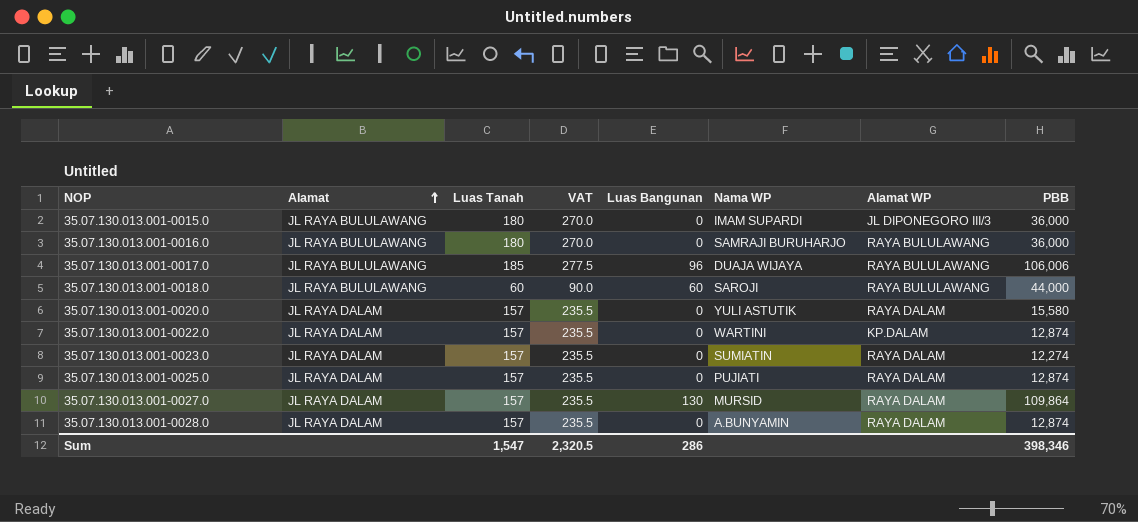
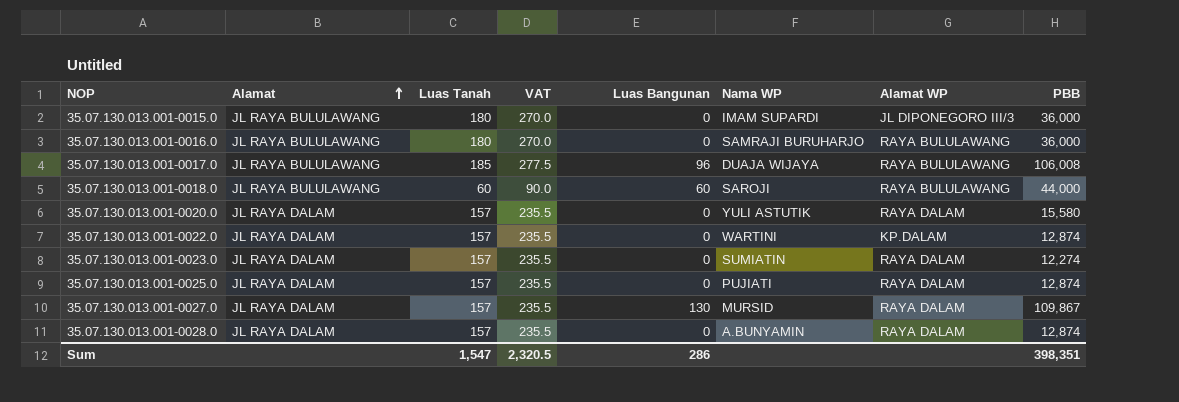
35.07.130.013.001-0017.0 | PBB: 106,006 -> 106,008
35.07.130.013.001-0027.0 | PBB: 109,864 -> 109,867
Sum | PBB: 398,346 -> 398,351

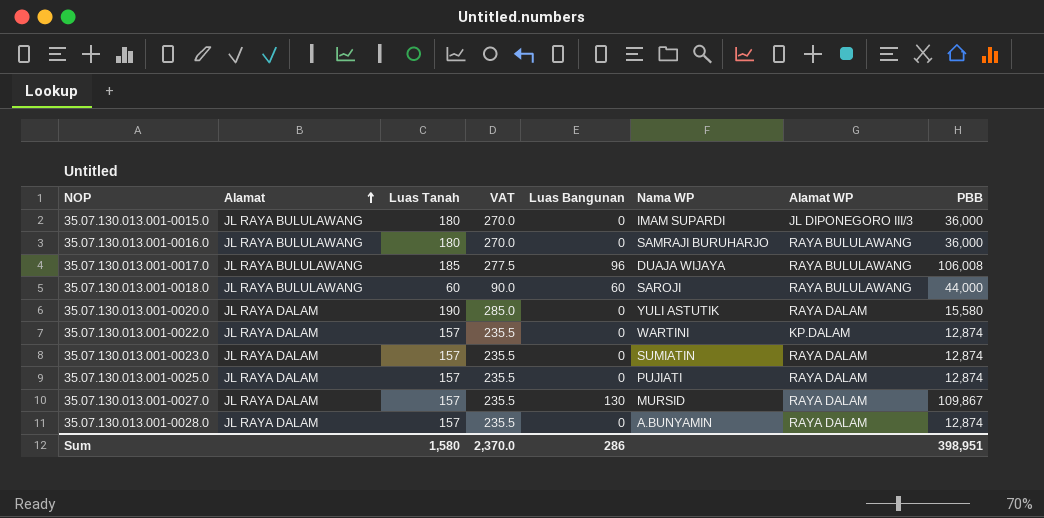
35.07.130.013.001-0020.0 | Luas Tanah: 157 -> 190
35.07.130.013.001-0020.0 | VAT: 235.5 -> 285.0
35.07.130.013.001-0023.0 | PBB: 12,274 -> 12,874
Sum | Luas Tanah: 1,547 -> 1,580
Sum | VAT: 2,320.5 -> 2,370.0
Sum | PBB: 398,351 -> 398,951

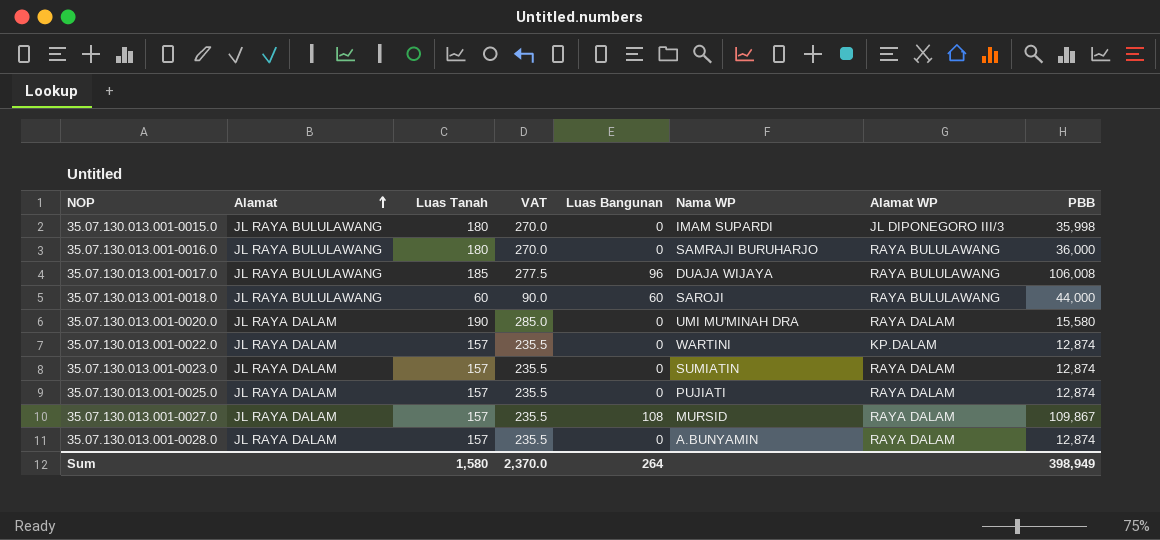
35.07.130.013.001-0015.0 | PBB: 36,000 -> 35,998
35.07.130.013.001-0020.0 | Nama WP: YULI ASTUTIK -> UMI MU'MINAH DRA
35.07.130.013.001-0027.0 | Luas Bangunan: 130 -> 108
Sum | Luas Bangunan: 286 -> 264
Sum | PBB: 398,951 -> 398,949

